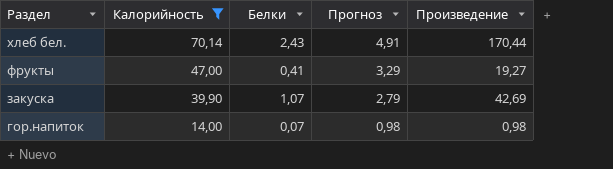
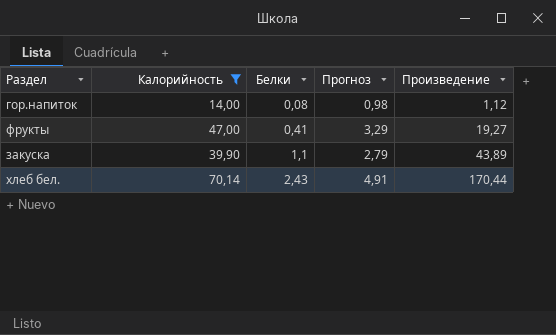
row order: Раздел descending -> Белки ascending
гор.напиток | Белки: 0,07 -> 0,08
гор.напиток | Произведение: 0,98 -> 1,12
закуска | Белки: 1,07 -> 1,1
закуска | Произведение: 42,69 -> 43,89

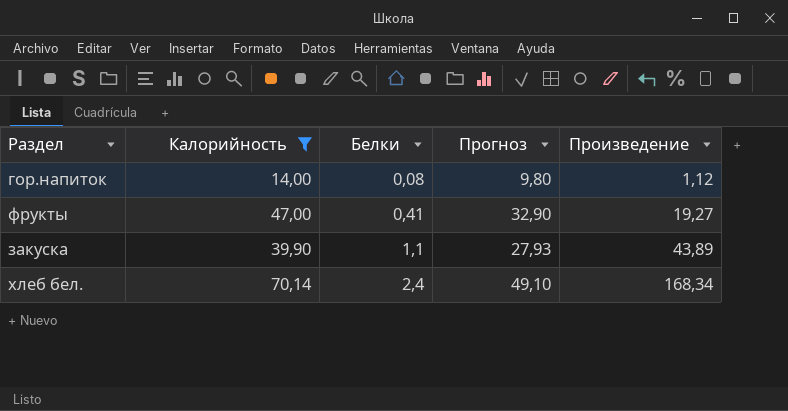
column Прогноз | formula: [Калорийность] * 0,07 -> [Калорийность] * 0,7
хлеб бел. | Белки: 2,43 -> 2,4
хлеб бел. | Произведение: 170,44 -> 168,34

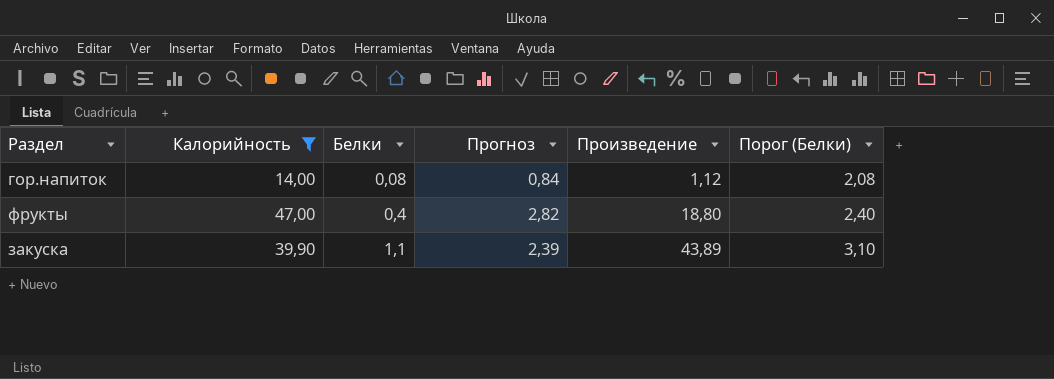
column Прогноз | formula: [Калорийность] * 0,7 -> [Калорийность] * 0,06
column Порог (Белки) | formula: none -> [Белки] + 2
row хлеб бел.: 70,14 | 2,4 | 49,10 | 168,34 -> none
фрукты | Белки: 0,41 -> 0,4
фрукты | Произведение: 19,27 -> 18,80

